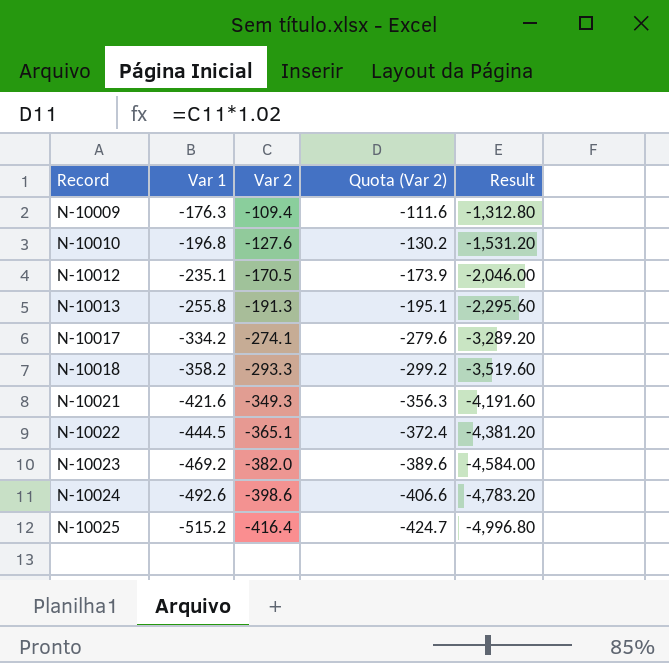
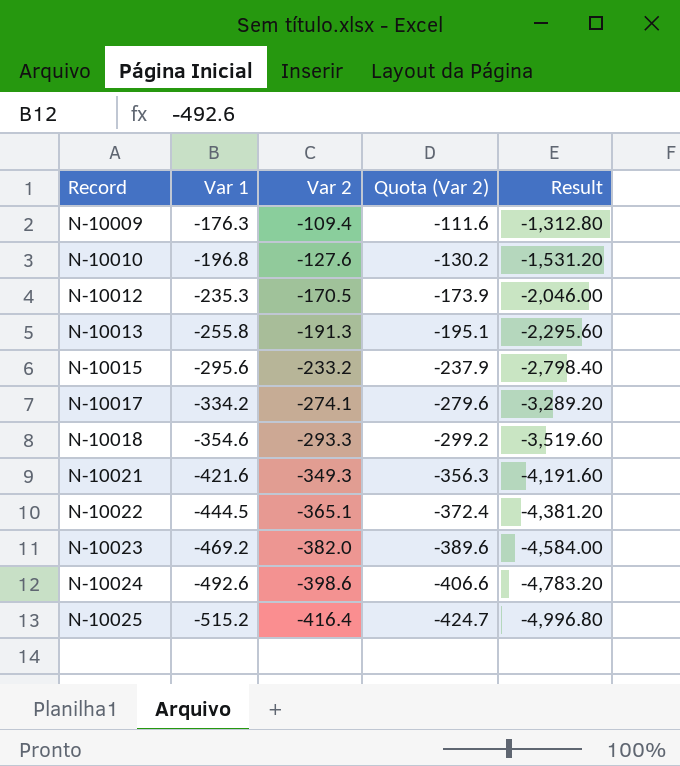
N-10012 | Var 1: -235.1 -> -235.3
row N-10015: none -> -295.6 | -233.2 | -237.9 | -2,798.40
N-10018 | Var 1: -358.2 -> -354.6

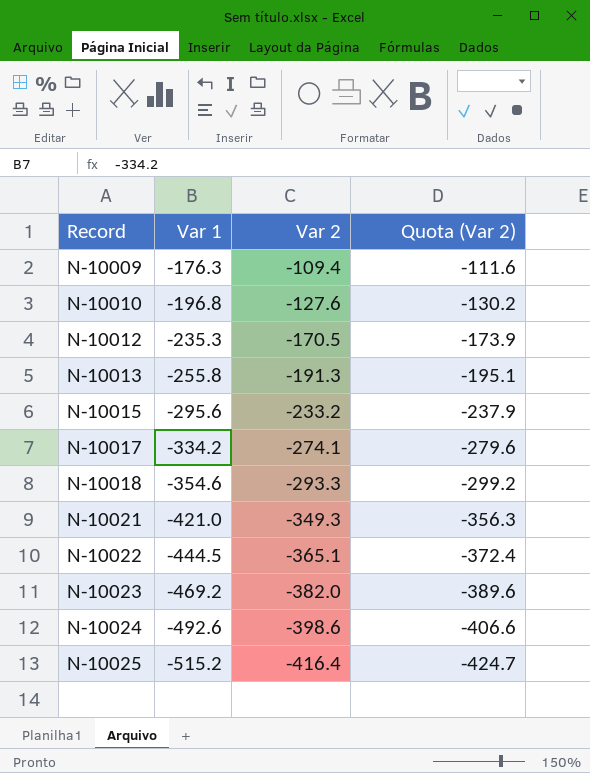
column Result | formula: [Var 2] * 12 -> none
N-10021 | Var 1: -421.6 -> -421.0

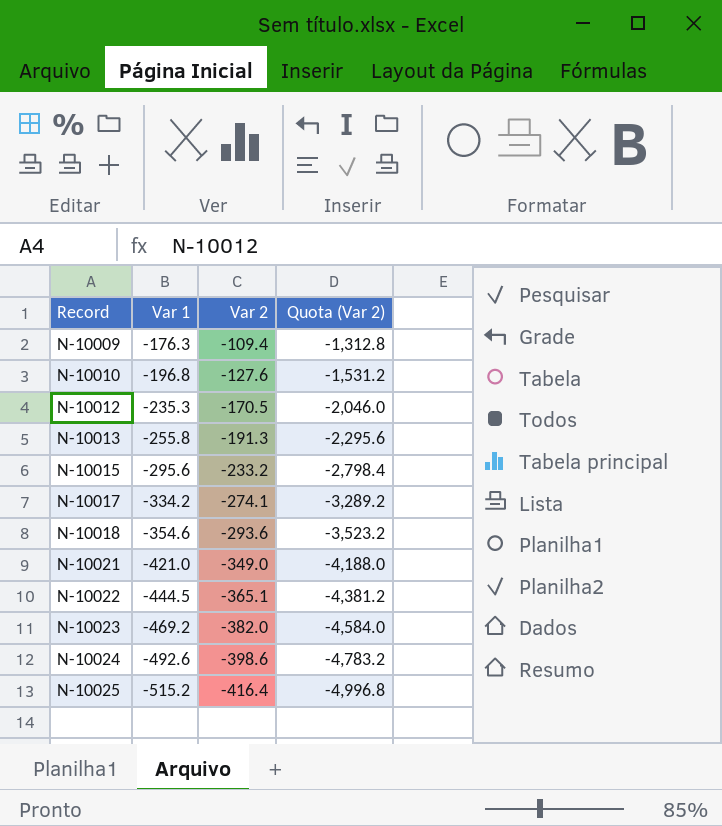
column Quota (Var 2) | formula: [Var 2] * 1.02 -> [Var 2] * 12
N-10018 | Var 2: -293.3 -> -293.6
N-10021 | Var 2: -349.3 -> -349.0

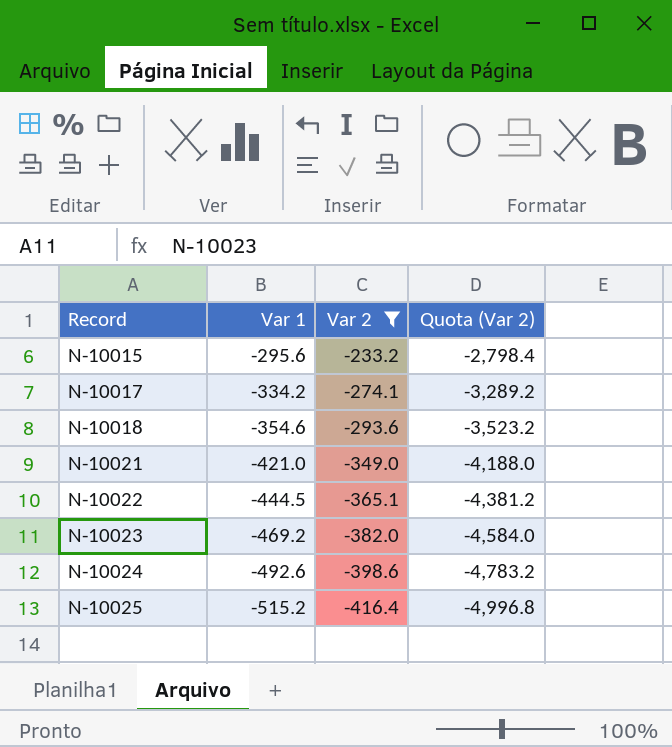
filter: none -> Var 2 <= -233.2

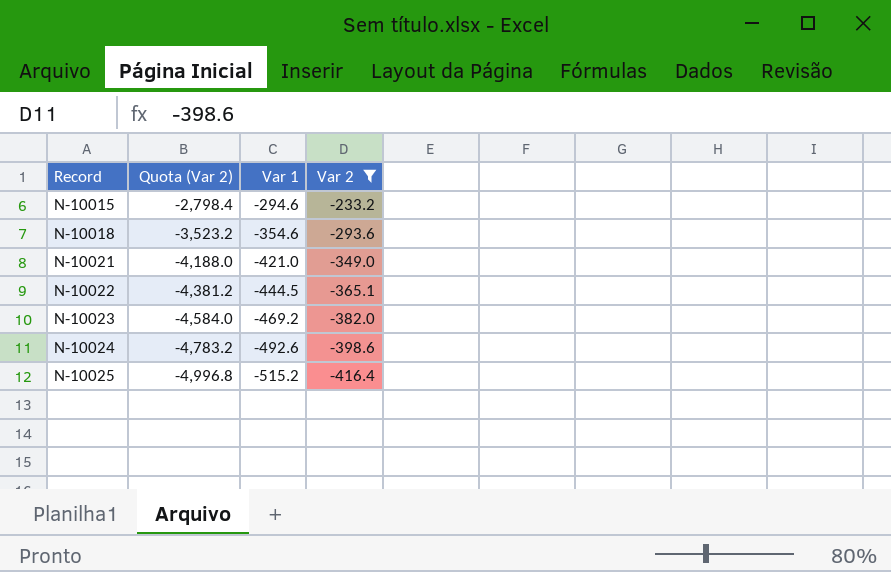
column Quota (Var 2) | position: 4 -> 2
row N-10017: -334.2 | -274.1 | -3,289.2 -> none
N-10015 | Var 1: -295.6 -> -294.6

